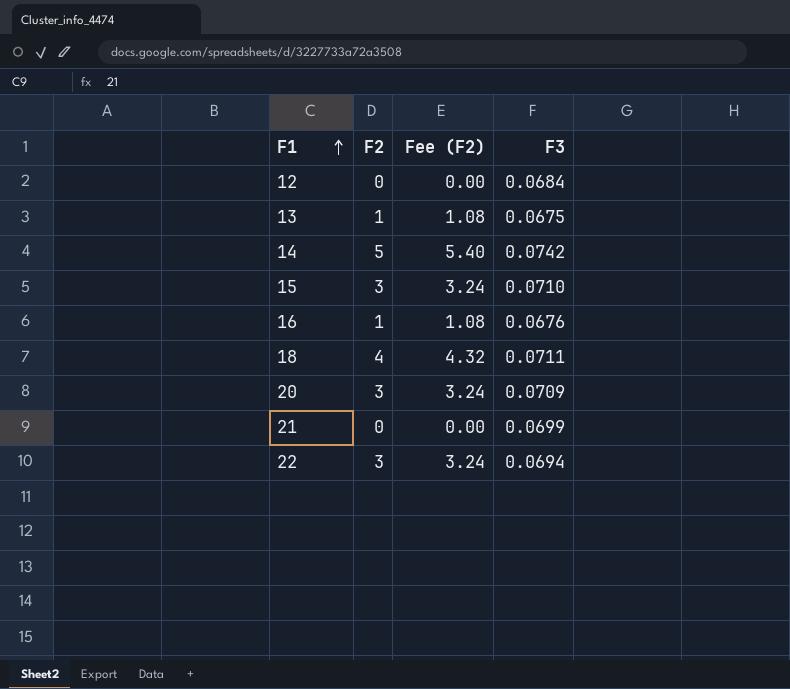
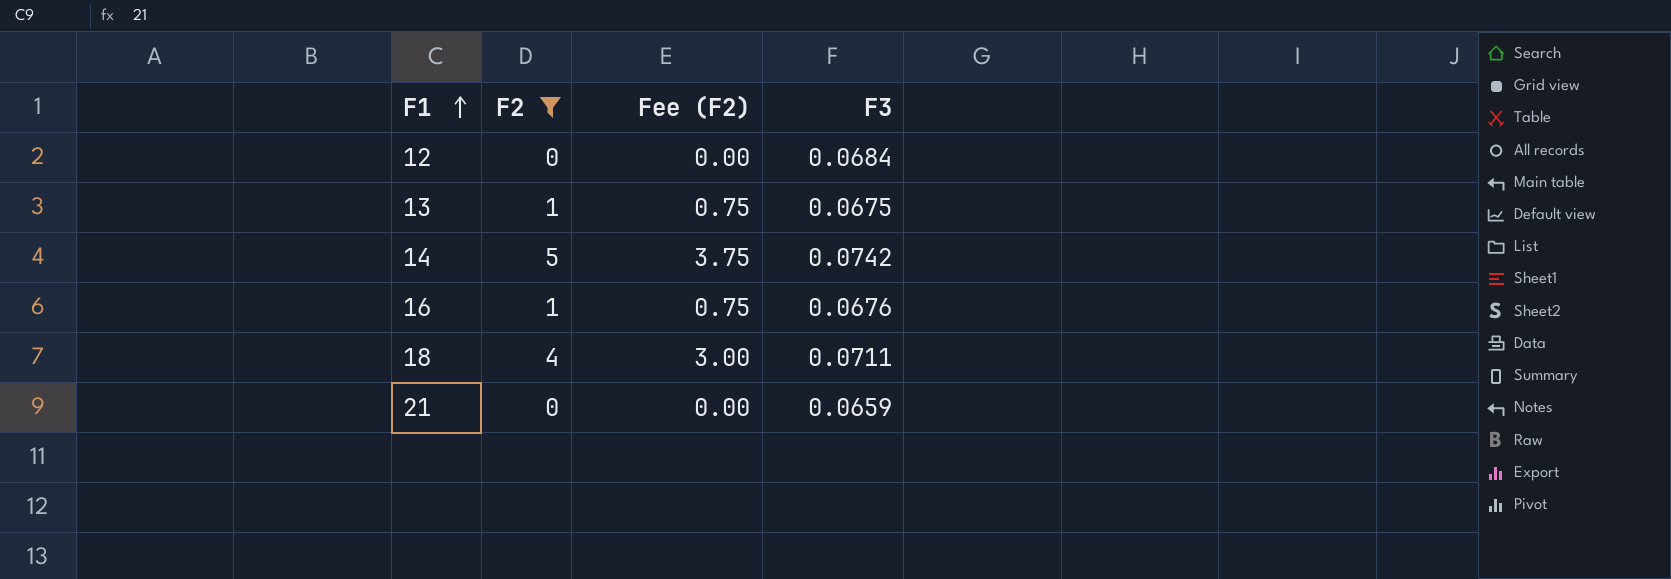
filter: none -> F2 != 3
column Fee (F2) | formula: [F2] * 1.08 -> [F2] * 0.75
21 | F3: 0.0699 -> 0.0659

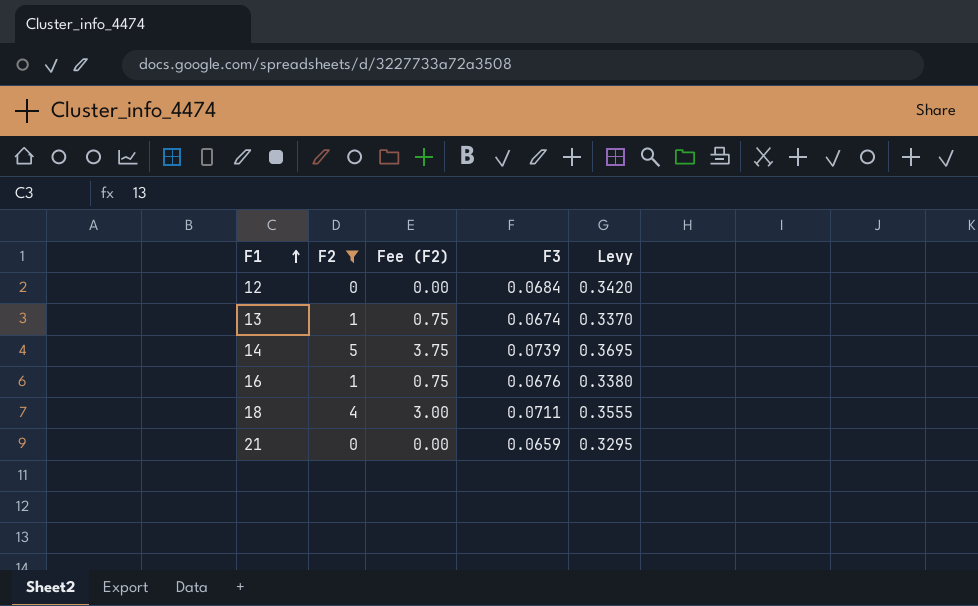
column Levy | formula: none -> [F3] * 5
13 | F3: 0.0675 -> 0.0674
14 | F3: 0.0742 -> 0.0739

